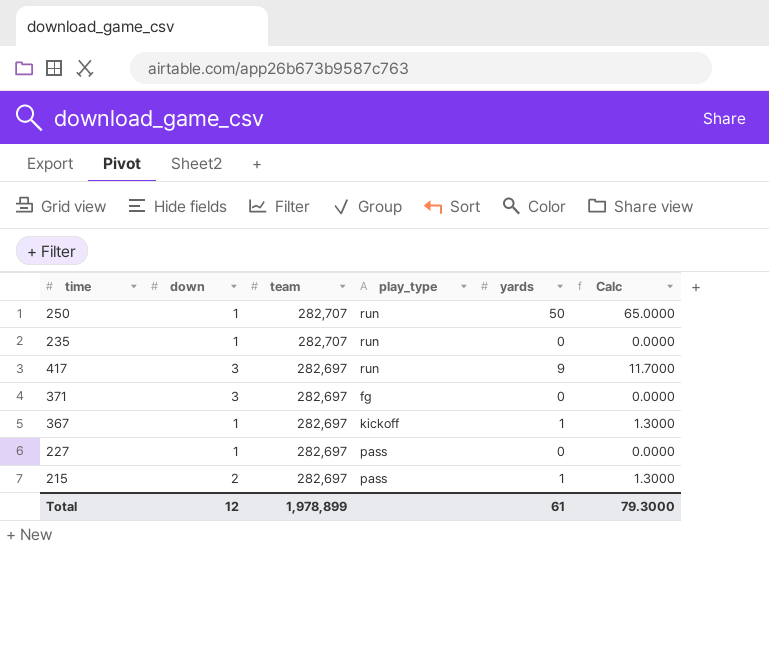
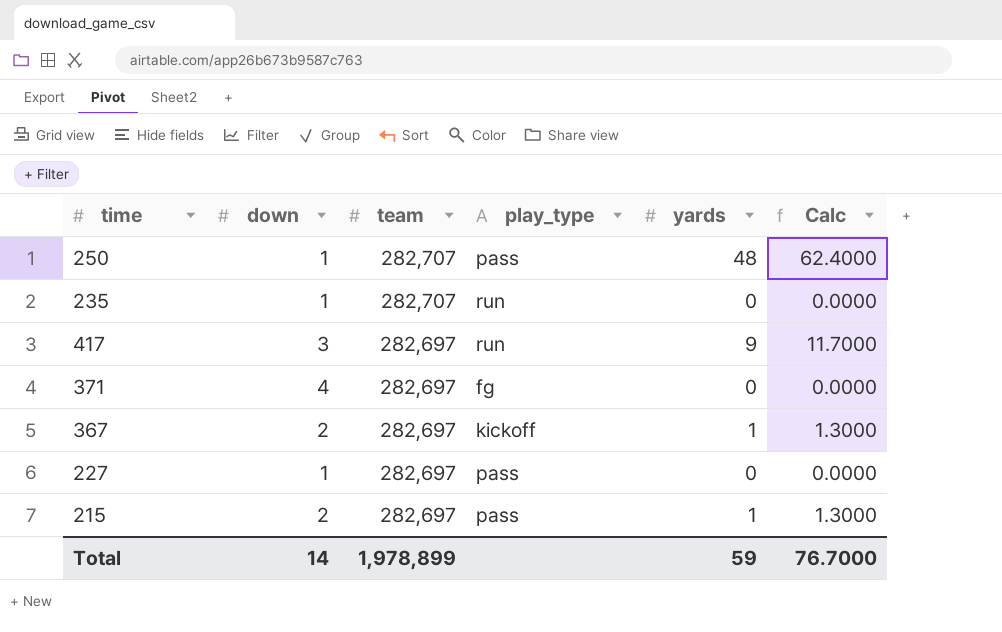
250 | play_type: run -> pass
250 | yards: 50 -> 48
250 | Calc: 65.0000 -> 62.4000
371 | down: 3 -> 4
367 | down: 1 -> 2
Total | down: 12 -> 14
Total | yards: 61 -> 59
Total | Calc: 79.3000 -> 76.7000

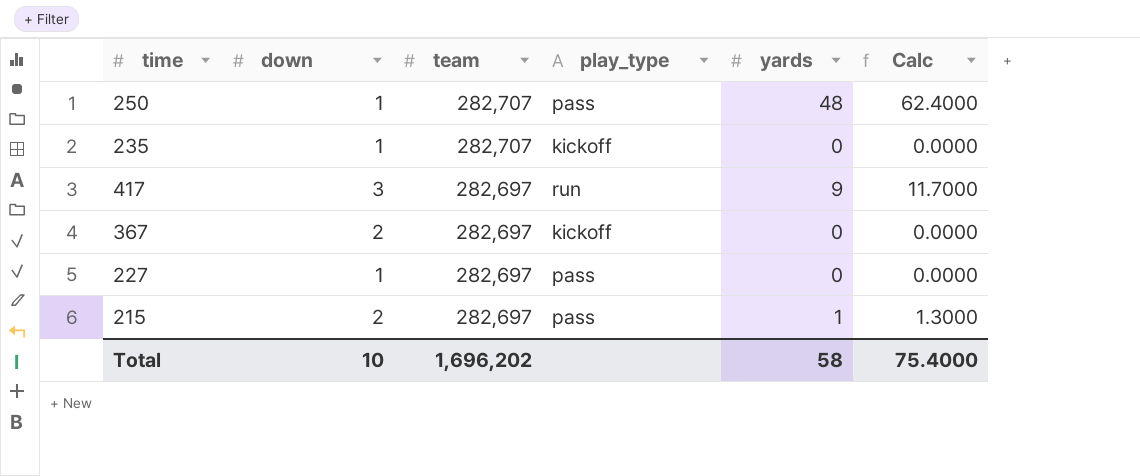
row 371: 4 | 282,697 | fg | 0 | 0.0000 -> none
235 | play_type: run -> kickoff
367 | yards: 1 -> 0
367 | Calc: 1.3000 -> 0.0000
Total | down: 14 -> 10
Total | team: 1,978,899 -> 1,696,202
Total | yards: 59 -> 58
Total | Calc: 76.7000 -> 75.4000

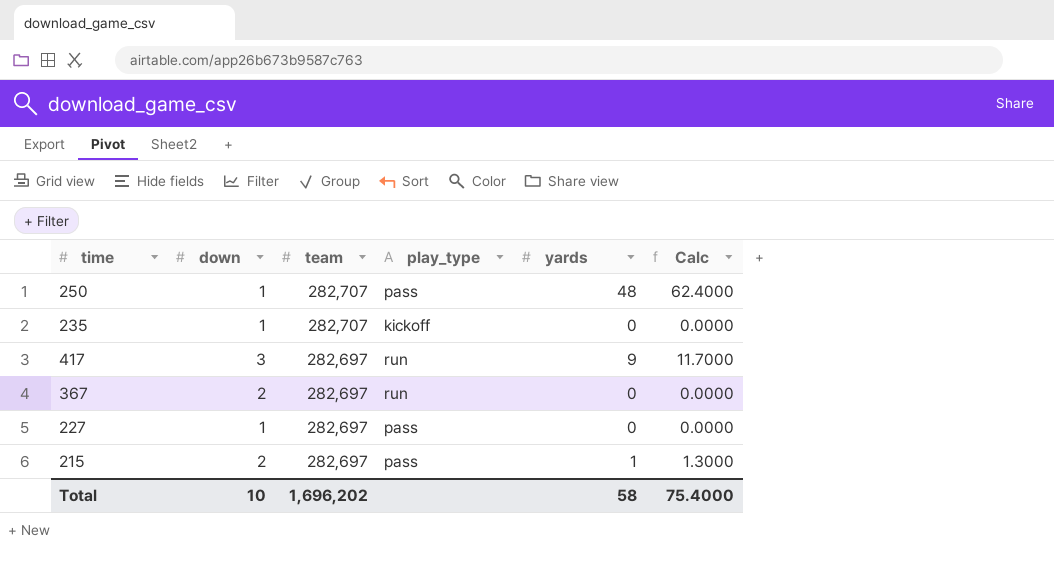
367 | play_type: kickoff -> run

